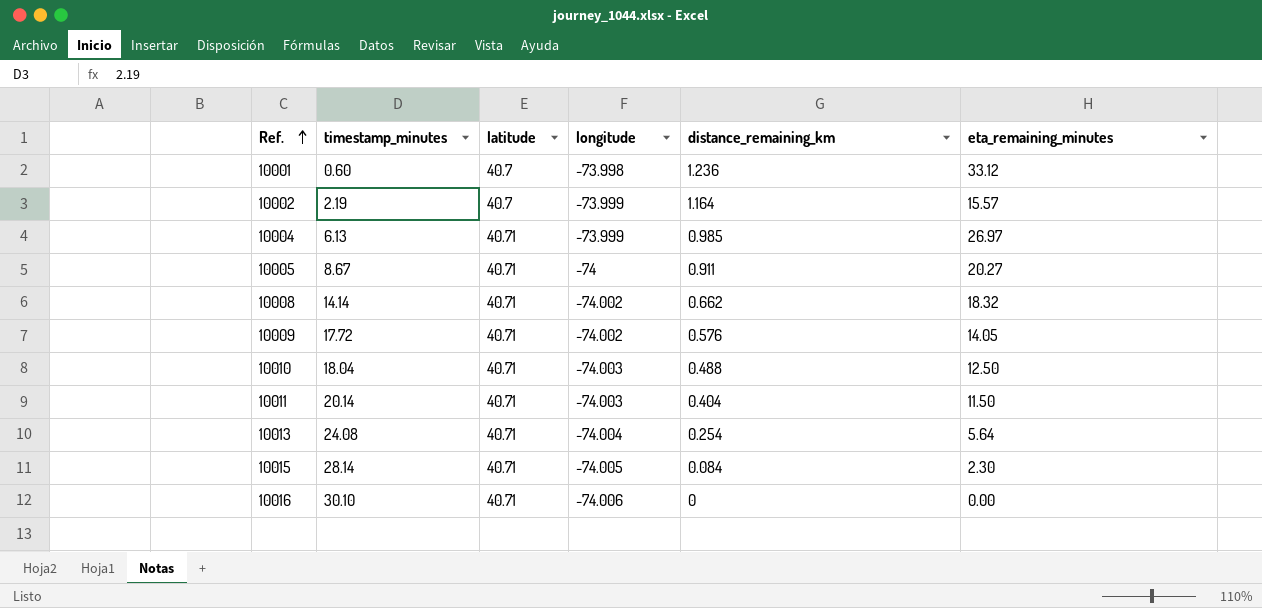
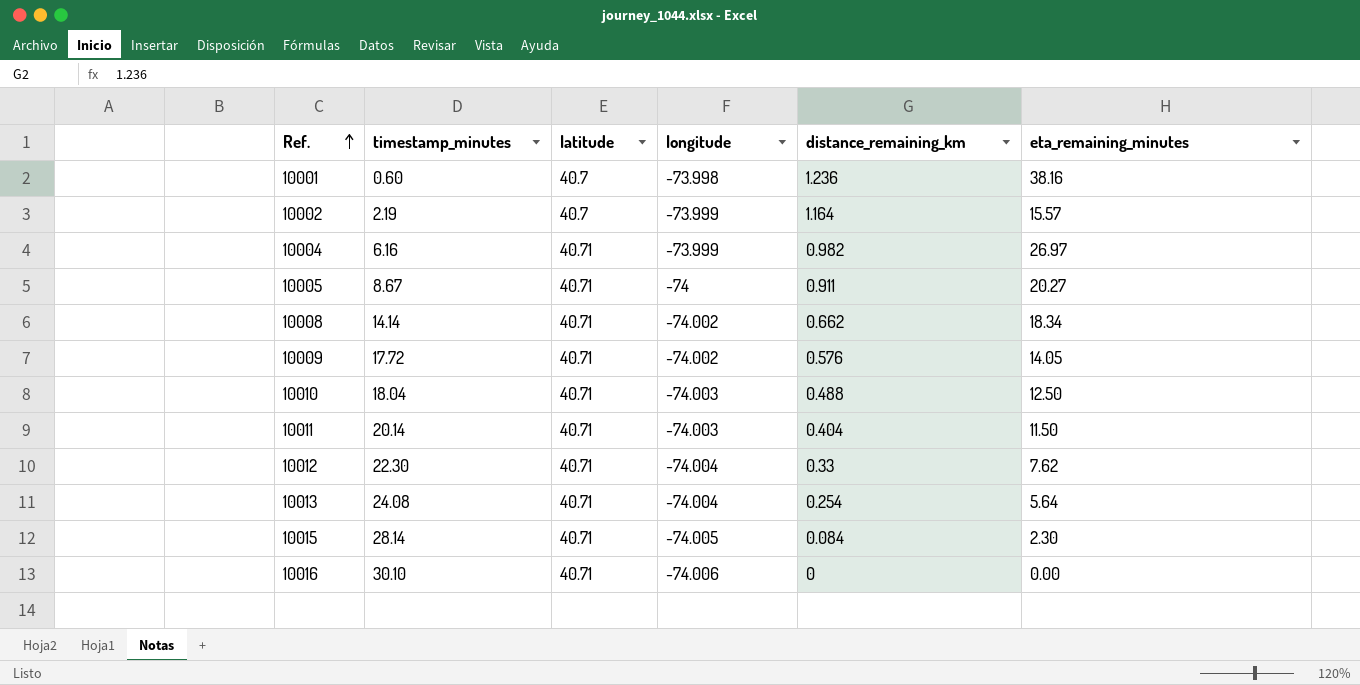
10001 | eta_remaining_minutes: 33.12 -> 38.16
10004 | timestamp_minutes: 6.13 -> 6.16
10004 | distance_remaining_km: 0.985 -> 0.982
10008 | eta_remaining_minutes: 18.32 -> 18.34
row 10012: none -> 22.30 | 40.71 | -74.004 | 0.33 | 7.62

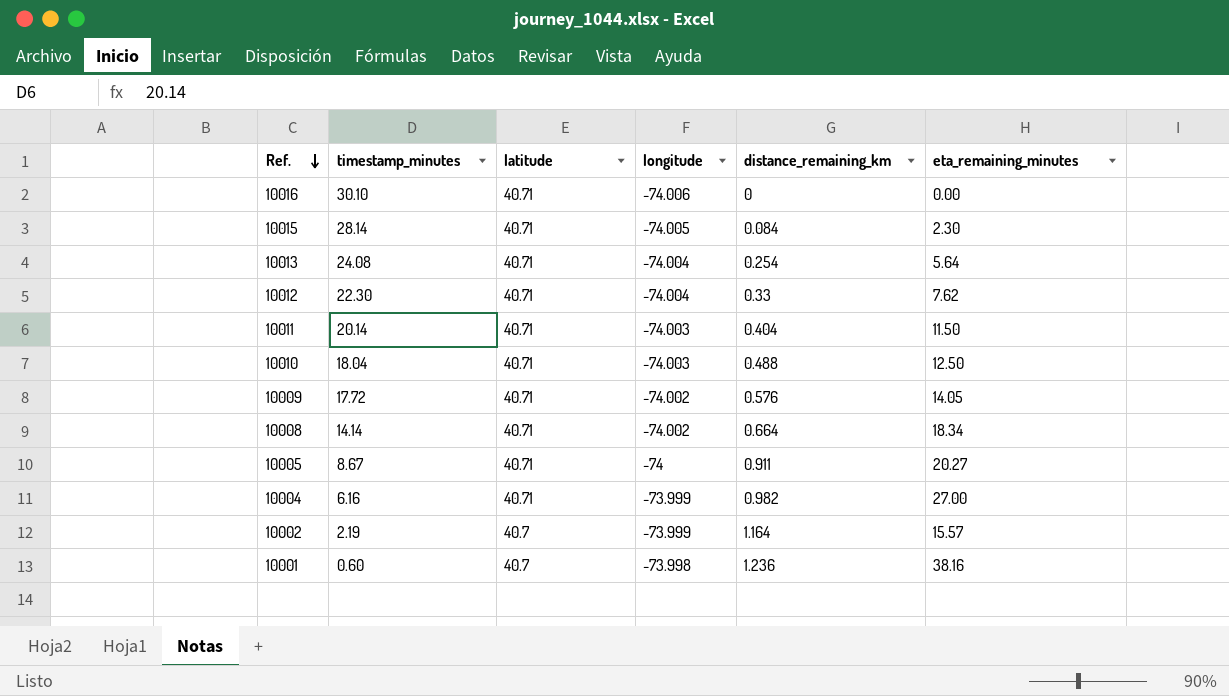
row order: Ref. ascending -> Ref. descending
10008 | distance_remaining_km: 0.662 -> 0.664
10004 | eta_remaining_minutes: 26.97 -> 27.00

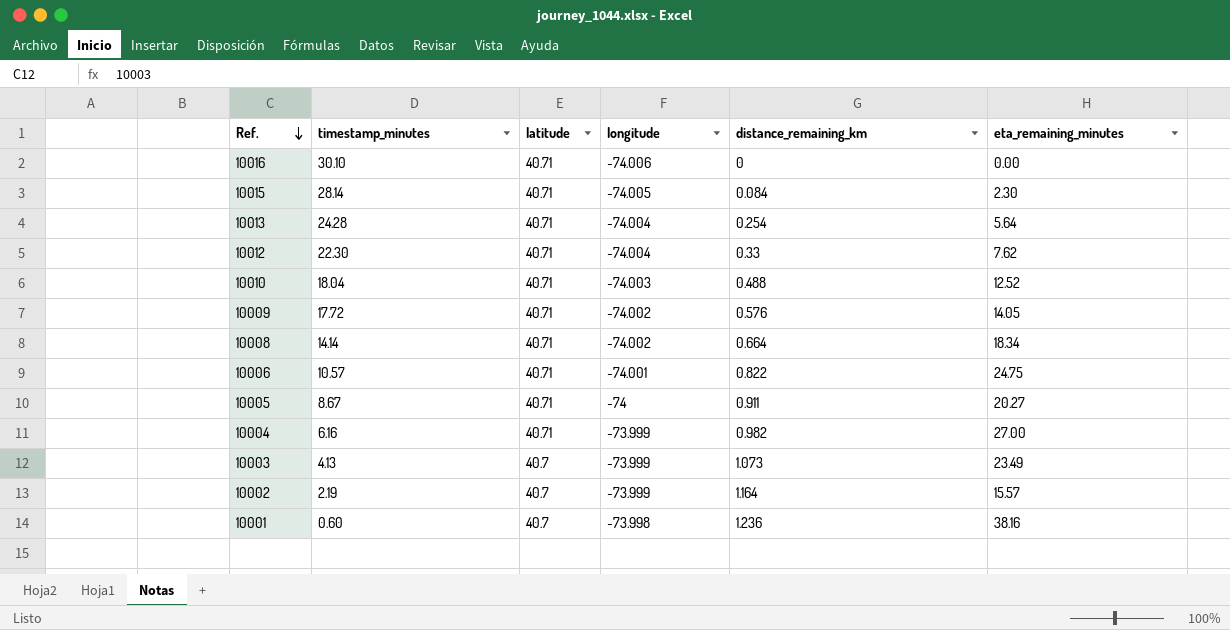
row 10011: 20.14 | 40.71 | -74.003 | 0.404 | 11.50 -> none
10013 | timestamp_minutes: 24.08 -> 24.28
10010 | eta_remaining_minutes: 12.50 -> 12.52
row 10006: none -> 10.57 | 40.71 | -74.001 | 0.822 | 24.75
row 10003: none -> 4.13 | 40.7 | -73.999 | 1.073 | 23.49

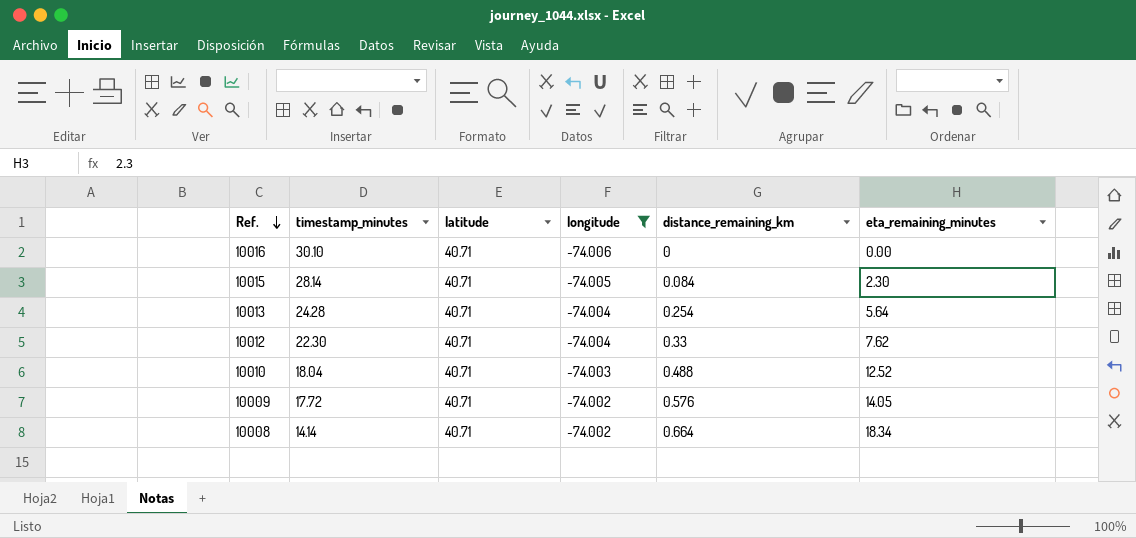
filter: none -> longitude <= -74.002

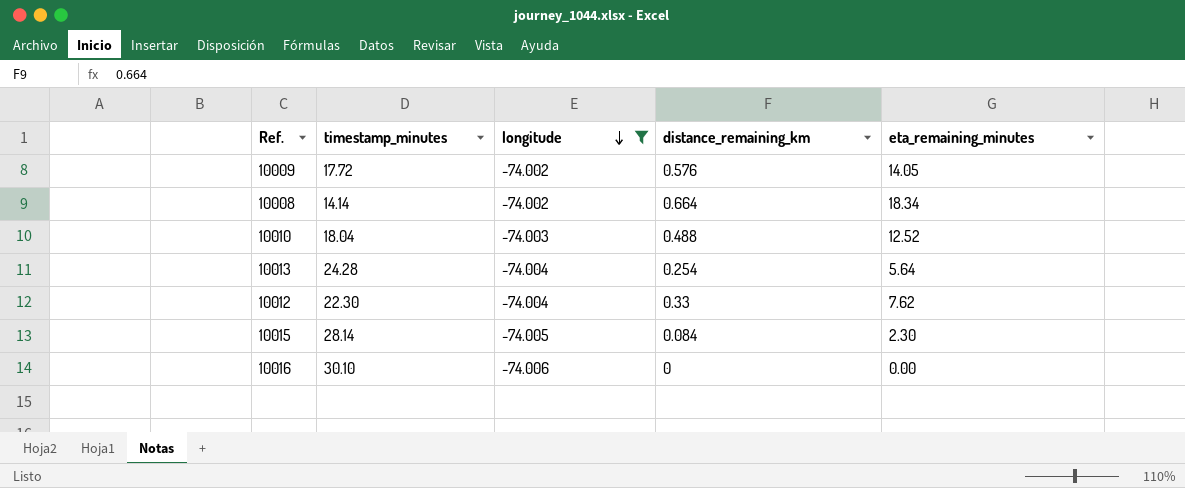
row order: Ref. descending -> longitude descending
column latitude | position: 3 -> none

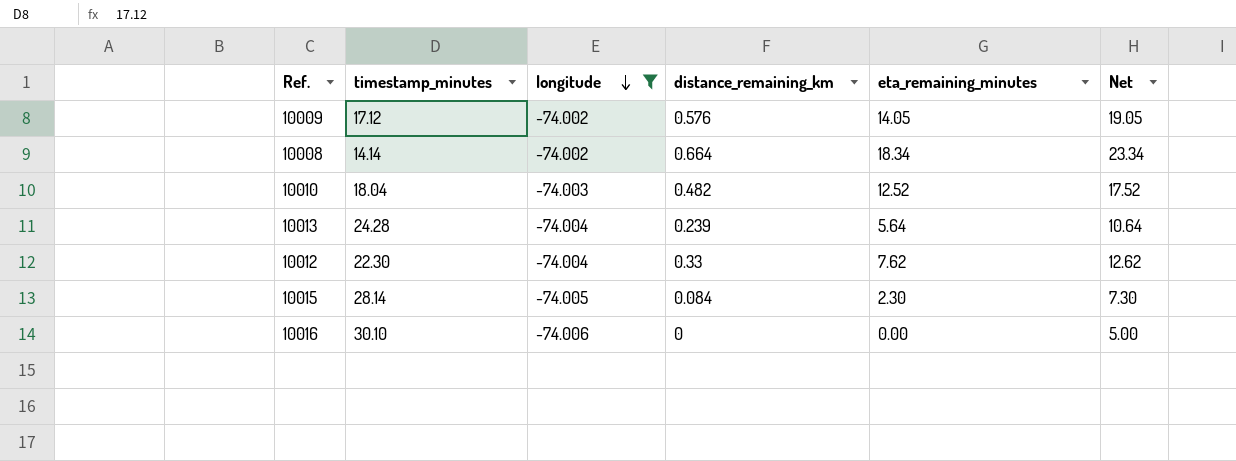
column Net | formula: none -> [eta_remaining_minutes] + 5
10009 | timestamp_minutes: 17.72 -> 17.12
10010 | distance_remaining_km: 0.488 -> 0.482
10013 | distance_remaining_km: 0.254 -> 0.239

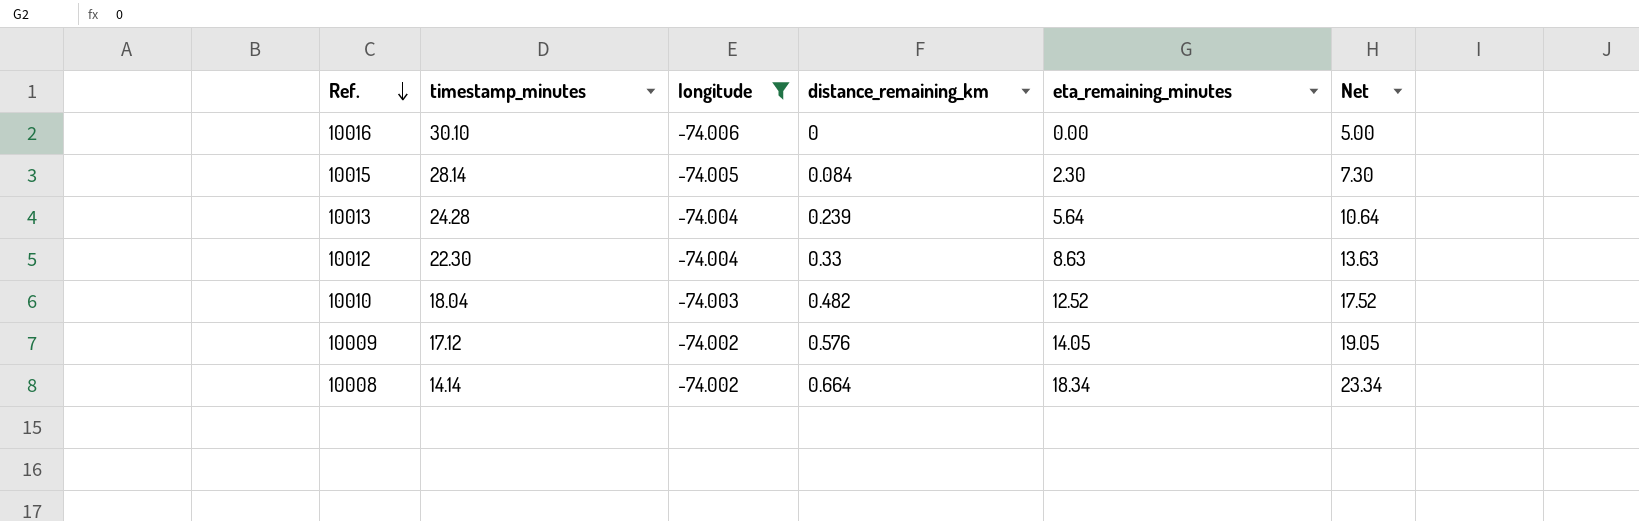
row order: longitude descending -> Ref. descending
10012 | eta_remaining_minutes: 7.62 -> 8.63
10012 | Net: 12.62 -> 13.63

